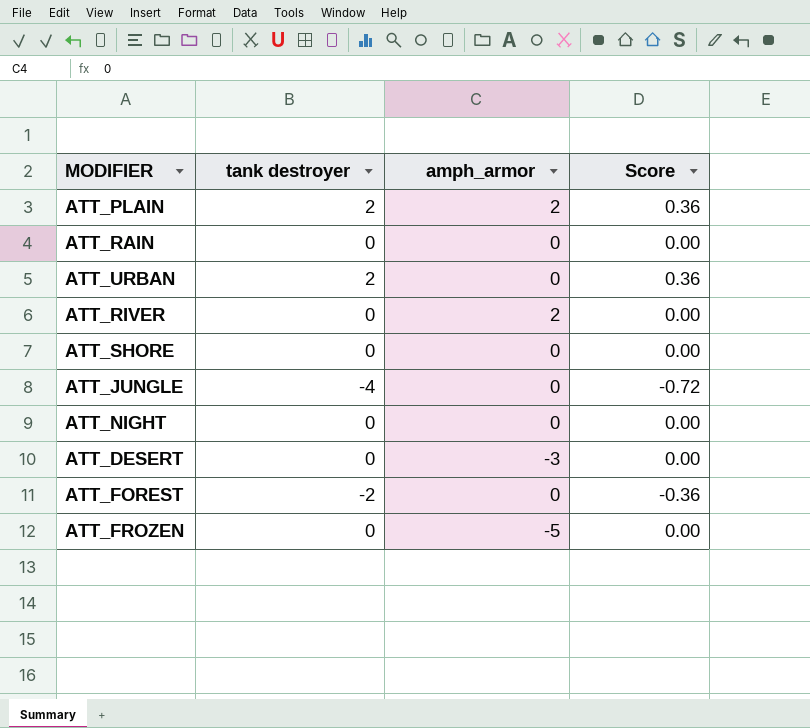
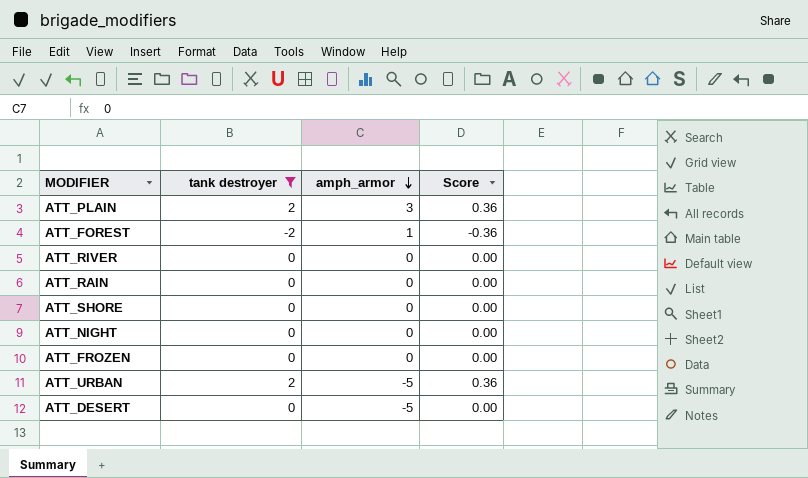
filter: none -> tank destroyer != -4
row order: none -> amph_armor descending
ATT_PLAIN | amph_armor: 2 -> 3
ATT_FOREST | amph_armor: 0 -> 1
ATT_RIVER | amph_armor: 2 -> 0
ATT_FROZEN | amph_armor: -5 -> 0
ATT_URBAN | amph_armor: 0 -> -5
ATT_DESERT | amph_armor: -3 -> -5

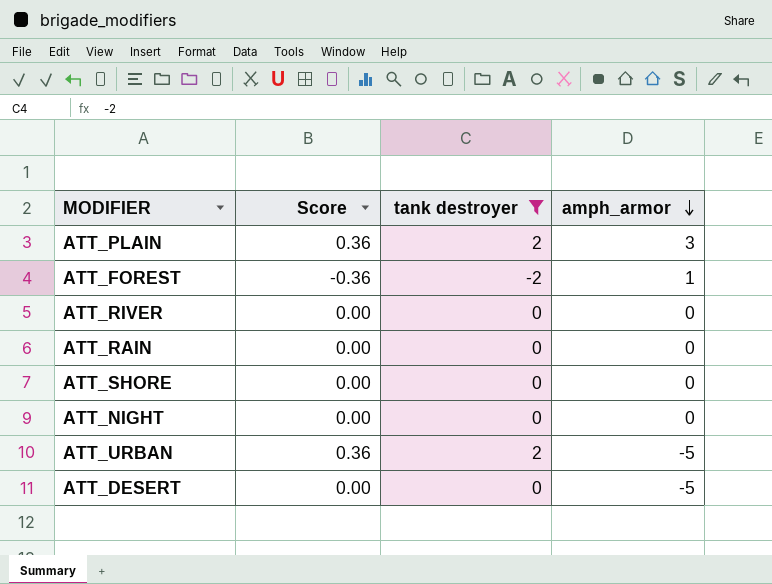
column Score | position: 4 -> 2
row ATT_FROZEN: 0 | 0 | 0.00 -> none

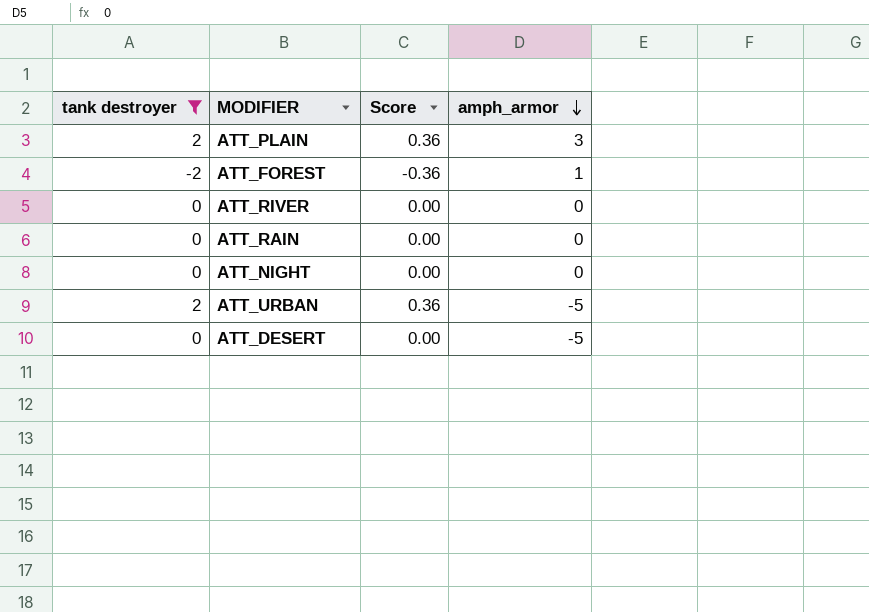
column tank destroyer | position: 3 -> 1
row ATT_SHORE: 0.00 | 0 | 0 -> none

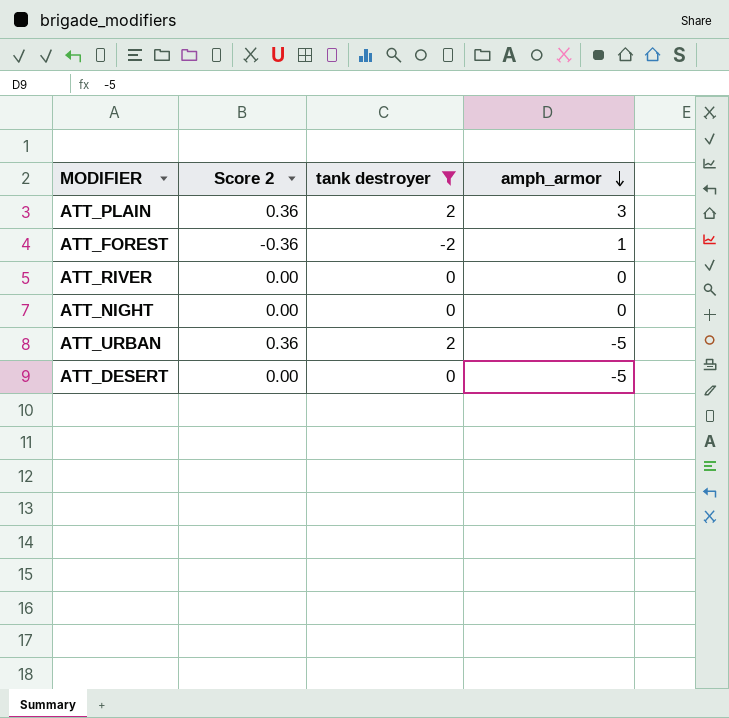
column name: Score -> Score 2
column tank destroyer | position: 1 -> 3
row ATT_RAIN: 0 | 0.00 | 0 -> none

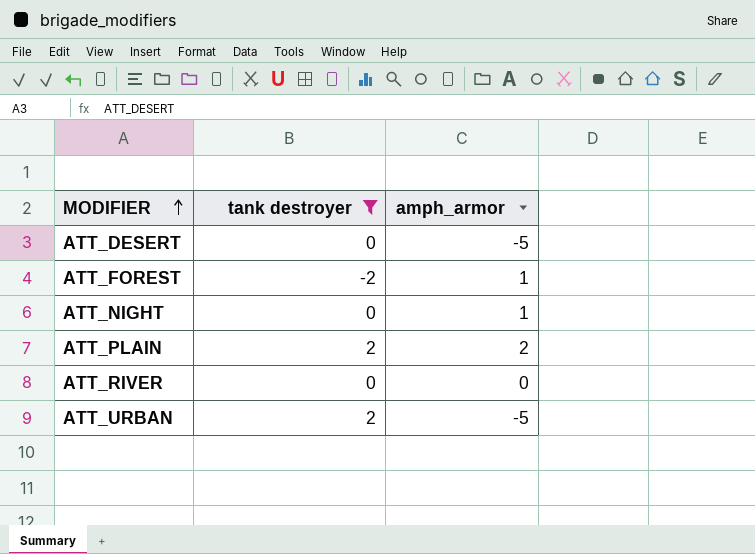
row order: amph_armor descending -> MODIFIER ascending
column Score 2 | formula: [tank destroyer] * 0.18 -> none
ATT_NIGHT | amph_armor: 0 -> 1
ATT_PLAIN | amph_armor: 3 -> 2

